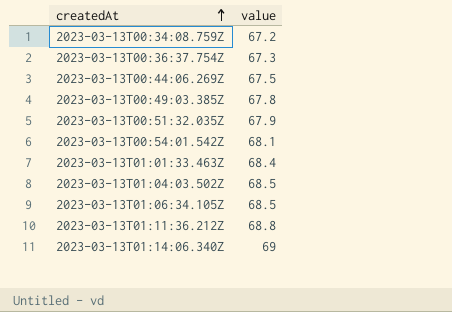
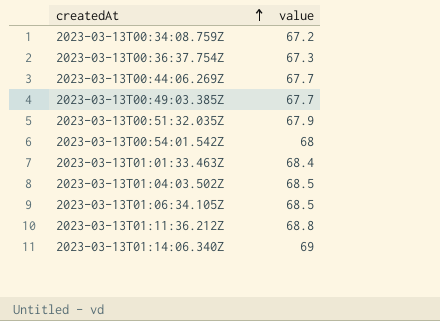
2023-03-13T00:44:06.269Z | value: 67.5 -> 67.7
2023-03-13T00:49:03.385Z | value: 67.8 -> 67.7
2023-03-13T00:54:01.542Z | value: 68.1 -> 68

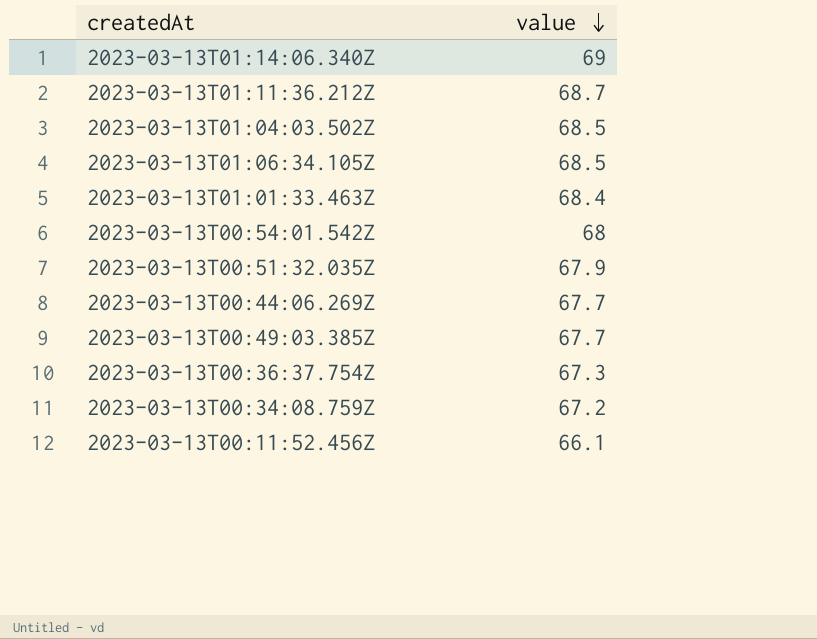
row order: createdAt ascending -> value descending
2023-03-13T01:11:36.212Z | value: 68.8 -> 68.7
row 2023-03-13T00:11:52.456Z: none -> 66.1

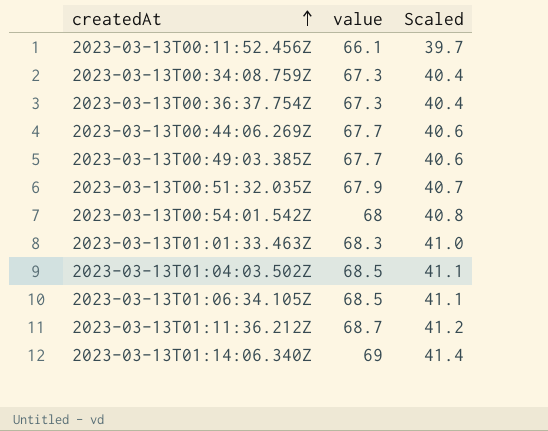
row order: value descending -> createdAt ascending
column Scaled | formula: none -> [value] * 0.6
2023-03-13T00:34:08.759Z | value: 67.2 -> 67.3
2023-03-13T01:01:33.463Z | value: 68.4 -> 68.3

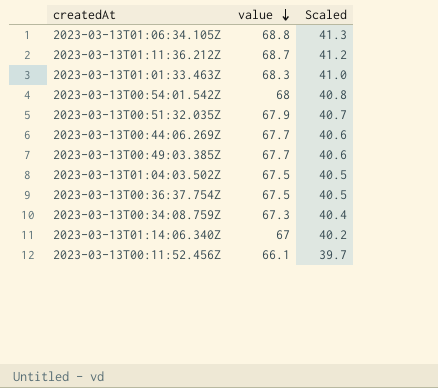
row order: createdAt ascending -> value descending
2023-03-13T01:06:34.105Z | value: 68.5 -> 68.8
2023-03-13T01:06:34.105Z | Scaled: 41.1 -> 41.3
2023-03-13T01:04:03.502Z | value: 68.5 -> 67.5
2023-03-13T01:04:03.502Z | Scaled: 41.1 -> 40.5
2023-03-13T00:36:37.754Z | value: 67.3 -> 67.5
2023-03-13T00:36:37.754Z | Scaled: 40.4 -> 40.5
2023-03-13T01:14:06.340Z | value: 69 -> 67
2023-03-13T01:14:06.340Z | Scaled: 41.4 -> 40.2

